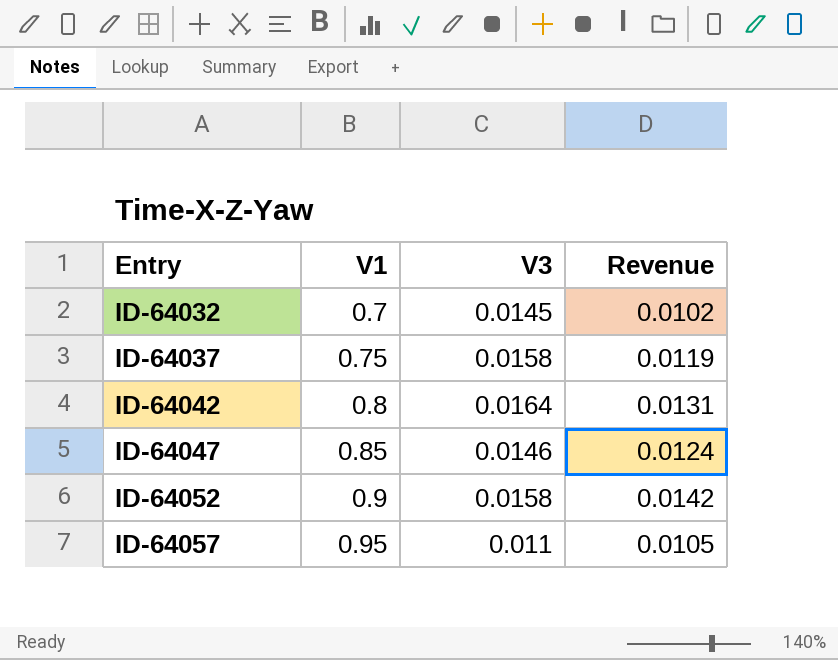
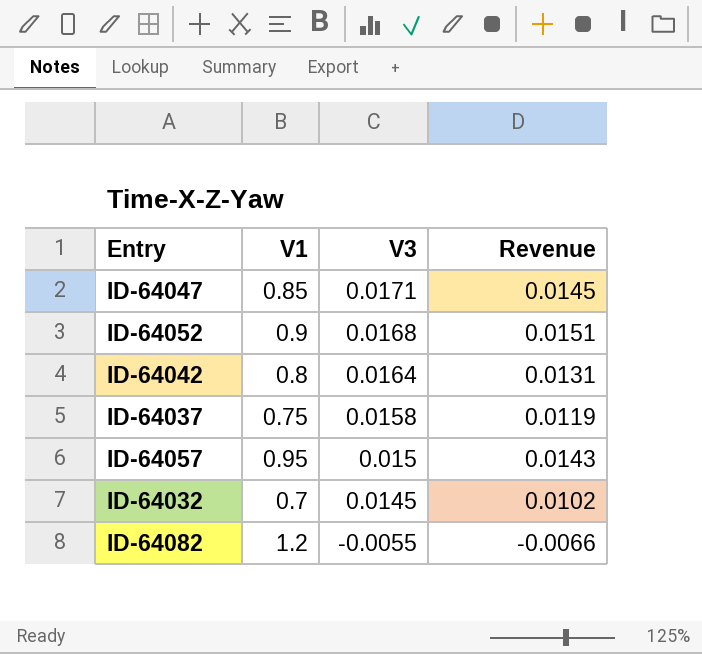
row order: Entry ascending -> V3 descending
ID-64047 | V3: 0.0146 -> 0.0171
ID-64047 | Revenue: 0.0124 -> 0.0145
ID-64052 | V3: 0.0158 -> 0.0168
ID-64052 | Revenue: 0.0142 -> 0.0151
ID-64057 | V3: 0.011 -> 0.015
ID-64057 | Revenue: 0.0105 -> 0.0143
row ID-64082: none -> 1.2 | -0.0055 | -0.0066

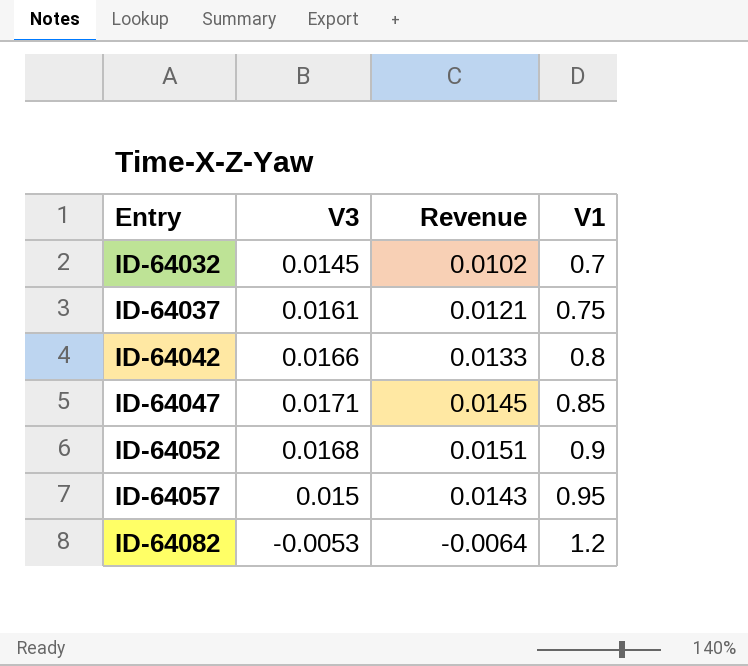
row order: V3 descending -> Entry ascending
column V1 | position: 2 -> 4
ID-64037 | V3: 0.0158 -> 0.0161
ID-64037 | Revenue: 0.0119 -> 0.0121
ID-64042 | V3: 0.0164 -> 0.0166
ID-64042 | Revenue: 0.0131 -> 0.0133
ID-64082 | V3: -0.0055 -> -0.0053
ID-64082 | Revenue: -0.0066 -> -0.0064

